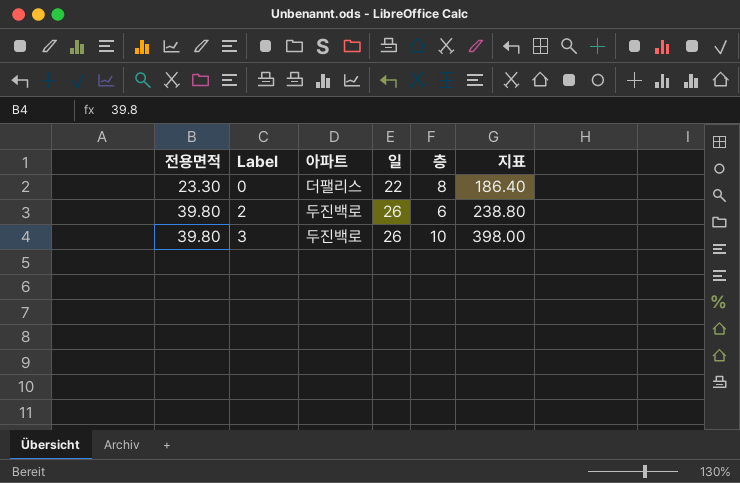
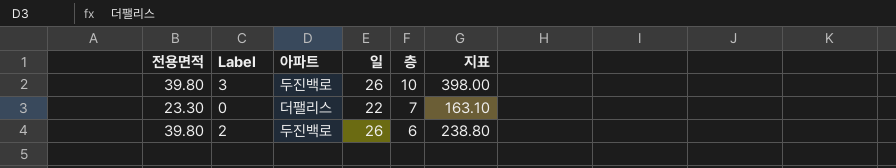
row order: 전용면적 ascending -> 층 descending
0 | 층: 8 -> 7
0 | 지표: 186.40 -> 163.10

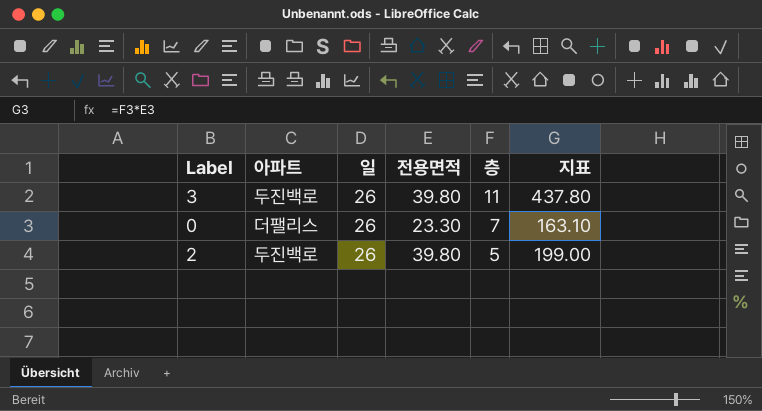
column 전용면적 | position: 1 -> 4
3 | 층: 10 -> 11
3 | 지표: 398.00 -> 437.80
0 | 일: 22 -> 26
2 | 층: 6 -> 5
2 | 지표: 238.80 -> 199.00

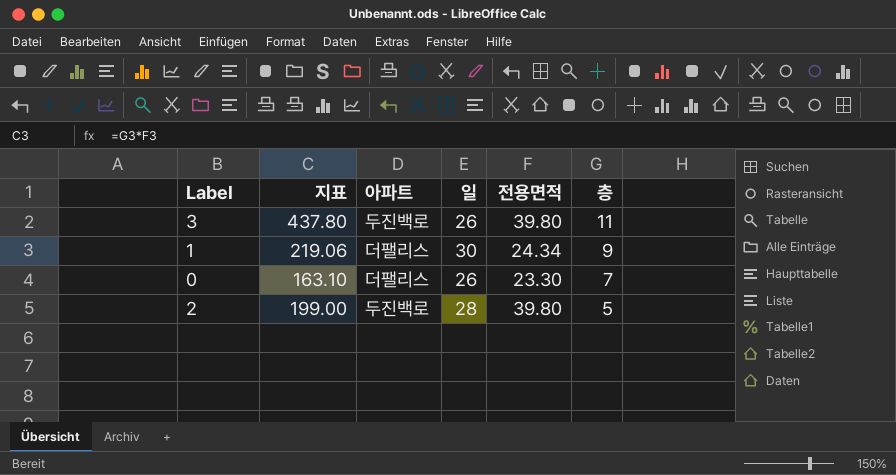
column 지표 | position: 6 -> 2
row 1: none -> 219.06 | 더팰리스 | 30 | 24.34 | 9
2 | 일: 26 -> 28

